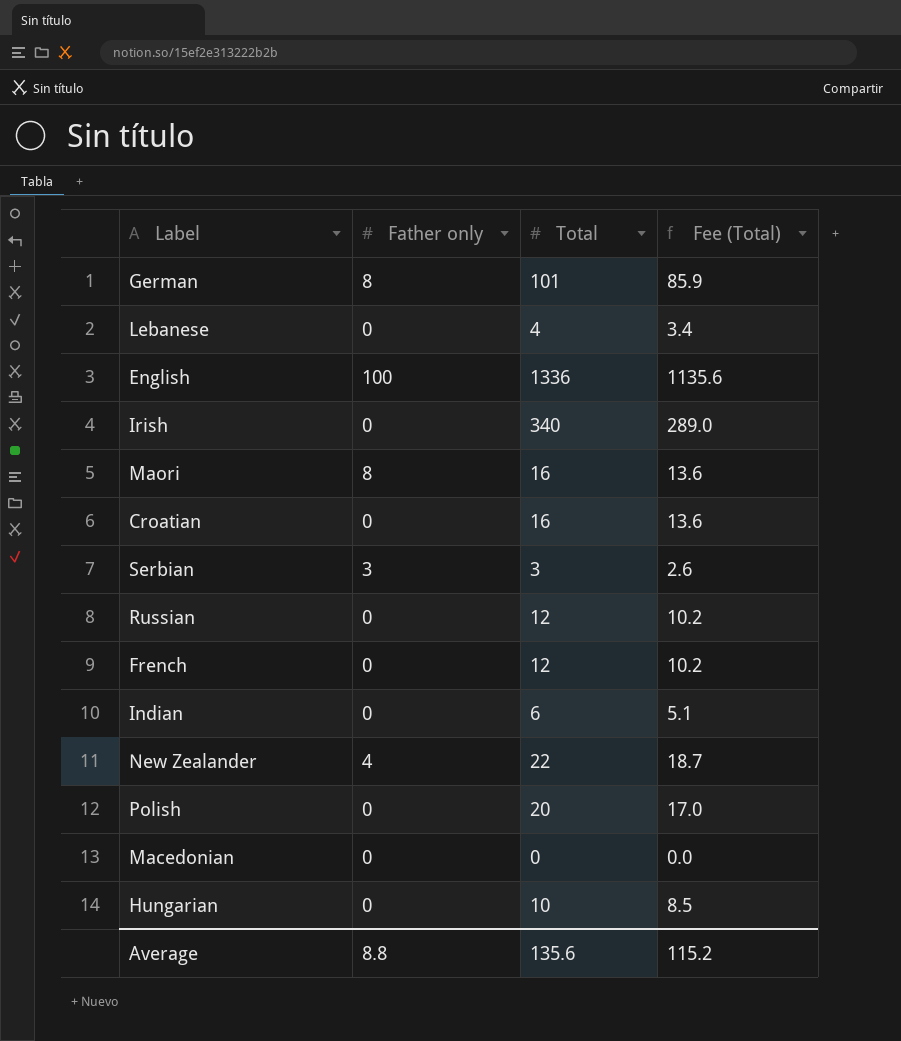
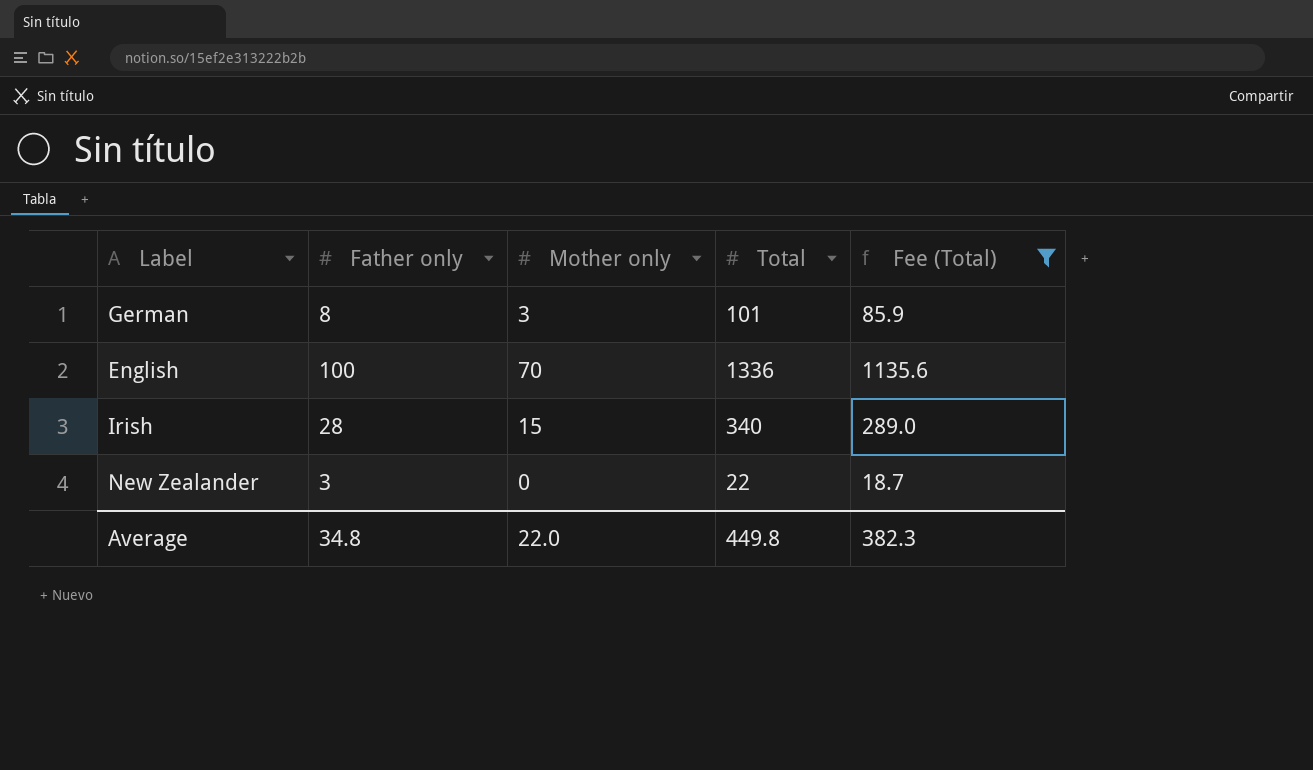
filter: none -> Fee (Total) >= 18.7
column Mother only | position: none -> 3
Irish | Father only: 0 -> 28
New Zealander | Father only: 4 -> 3
Average | Father only: 8.8 -> 34.8
Average | Total: 135.6 -> 449.8
Average | Fee (Total): 115.2 -> 382.3

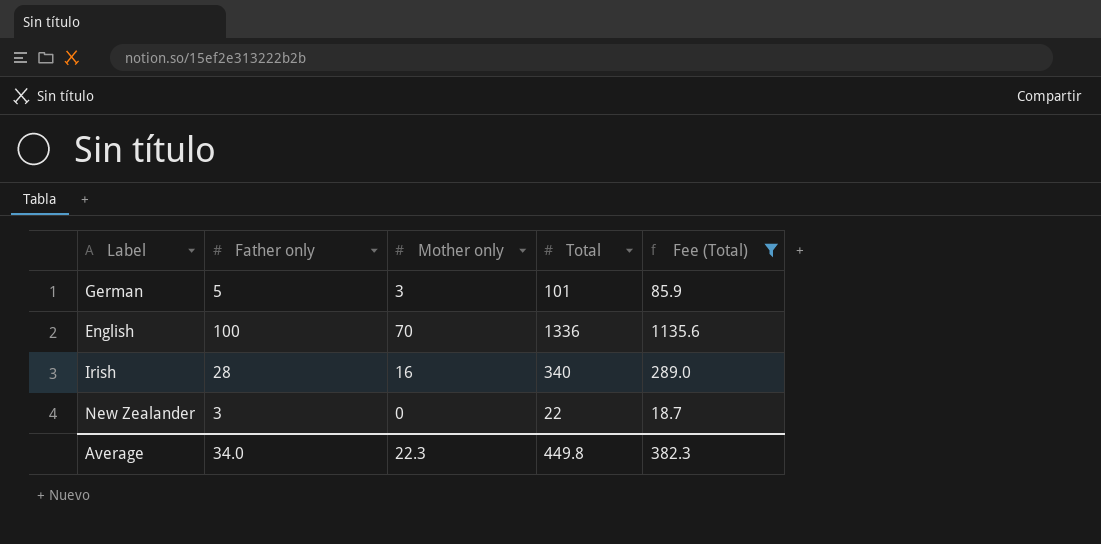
German | Father only: 8 -> 5
Irish | Mother only: 15 -> 16
Average | Father only: 34.8 -> 34.0
Average | Mother only: 22.0 -> 22.3

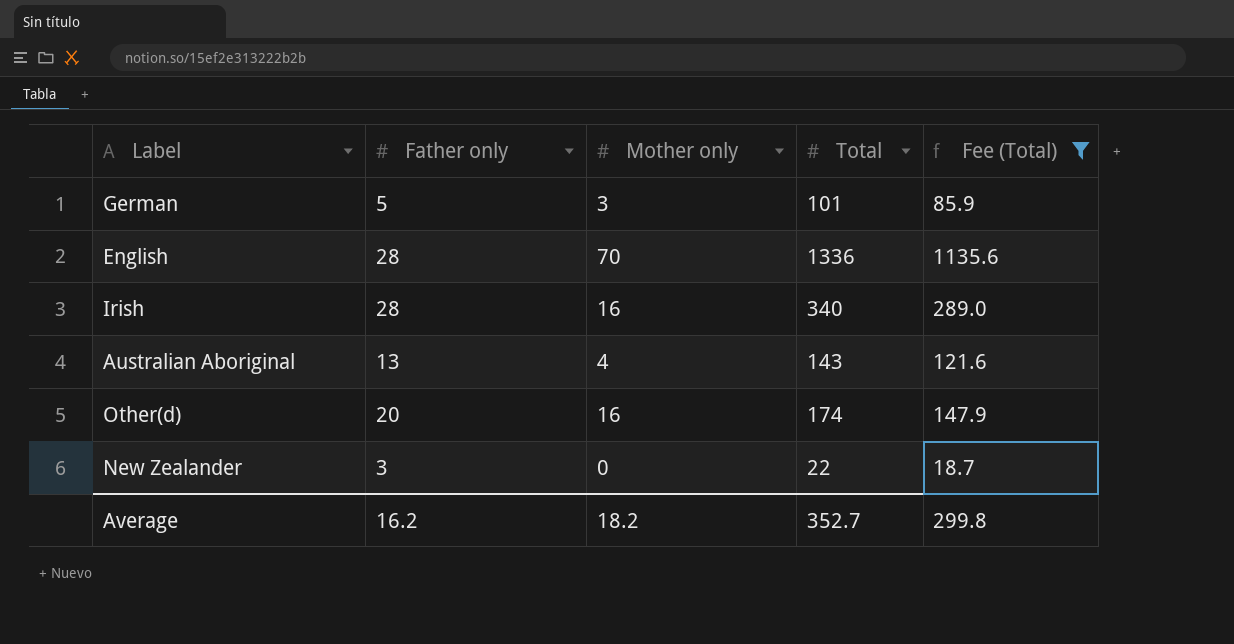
English | Father only: 100 -> 28
row Australian Aboriginal: none -> 13 | 4 | 143 | 121.6
row Other(d): none -> 20 | 16 | 174 | 147.9
Average | Father only: 34.0 -> 16.2
Average | Mother only: 22.3 -> 18.2
Average | Total: 449.8 -> 352.7
Average | Fee (Total): 382.3 -> 299.8

